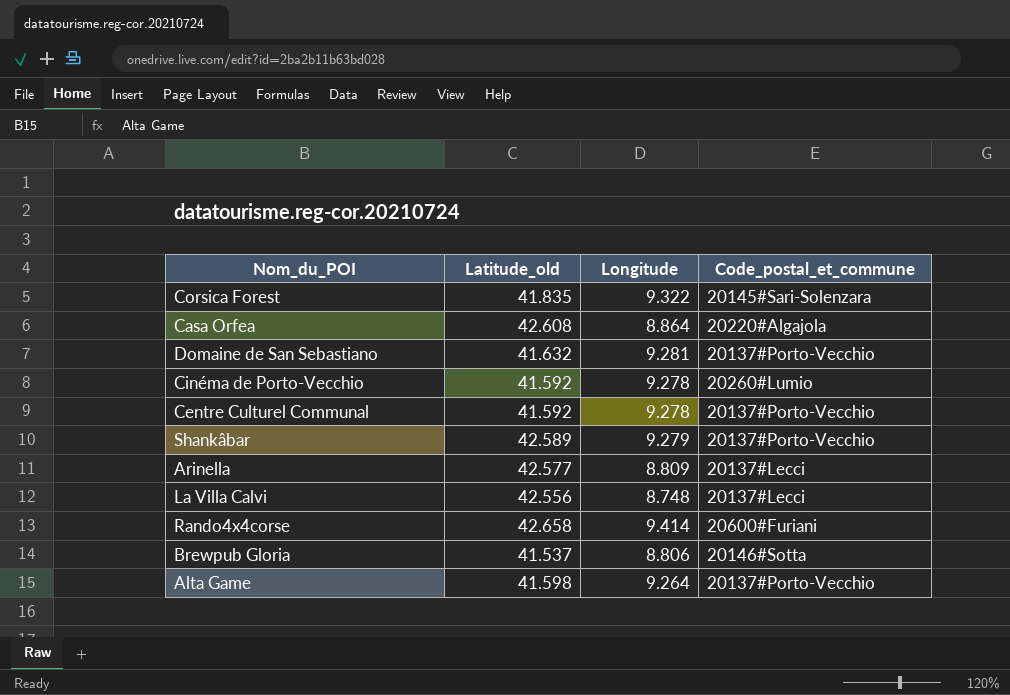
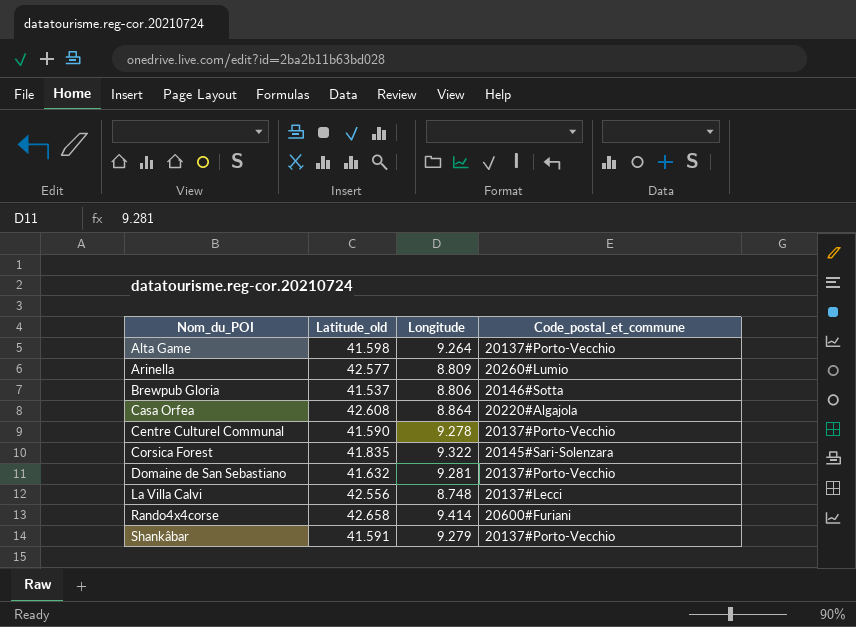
row order: none -> Nom_du_POI ascending
row Cinéma de Porto-Vecchio: 41.592 | 9.278 | 20260#Lumio -> none
Arinella | Code_postal_et_commune: 20137#Lecci -> 20260#Lumio
Centre Culturel Communal | Latitude_old: 41.592 -> 41.590
Shankâbar | Latitude_old: 42.589 -> 41.591

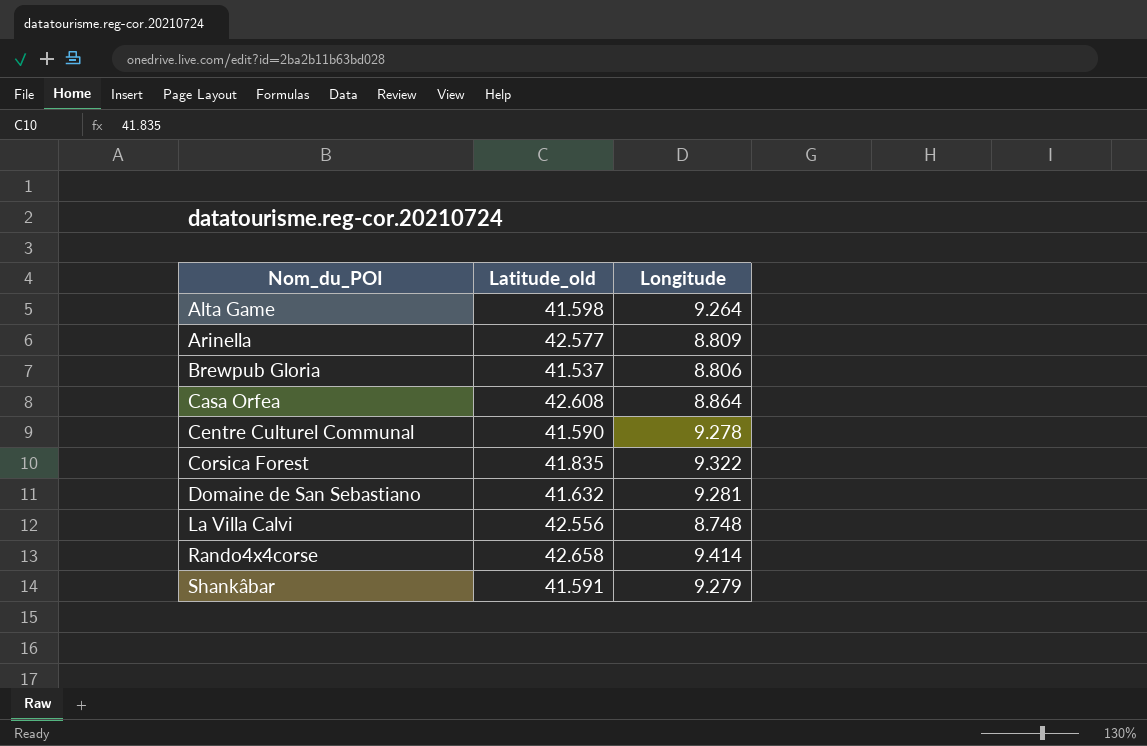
column Code_postal_et_commune | position: 4 -> none

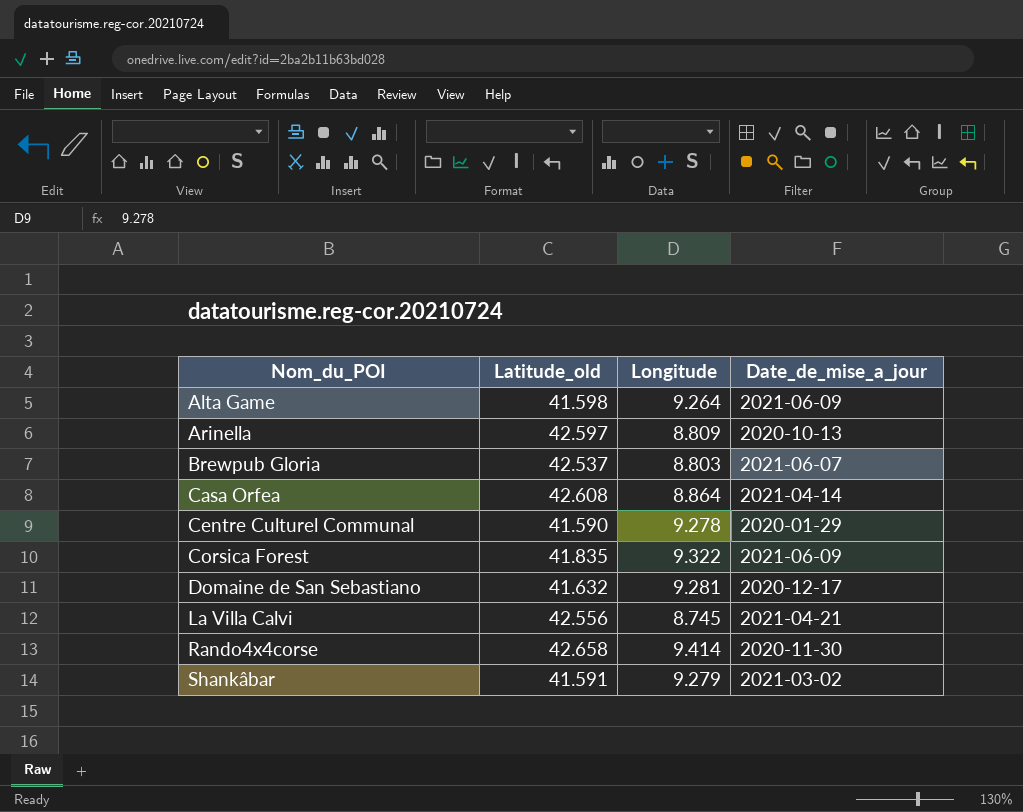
column Date_de_mise_a_jour | position: none -> 4
Arinella | Latitude_old: 42.577 -> 42.597
Brewpub Gloria | Latitude_old: 41.537 -> 42.537
Brewpub Gloria | Longitude: 8.806 -> 8.803
La Villa Calvi | Longitude: 8.748 -> 8.745

